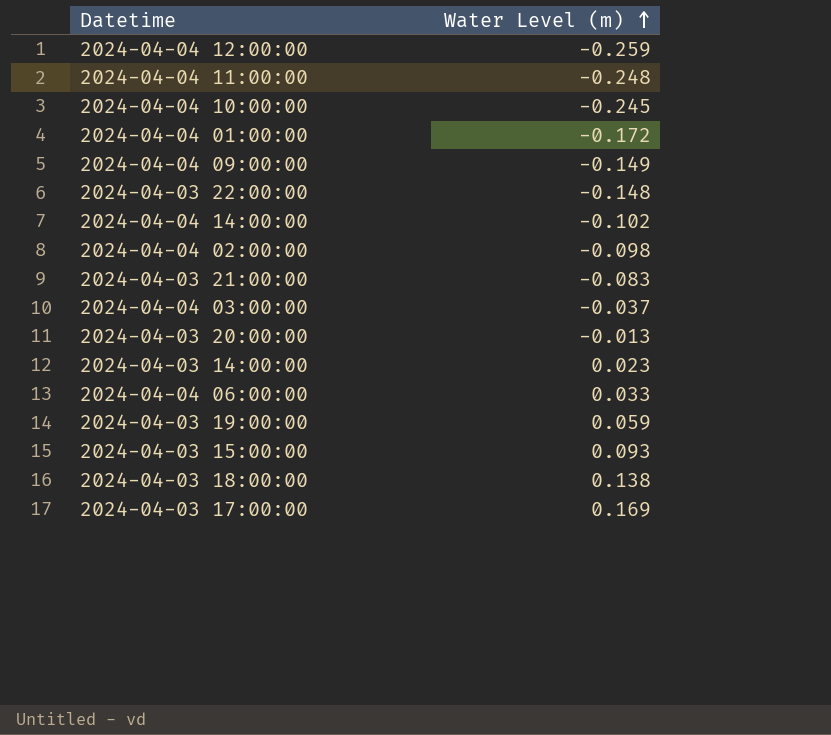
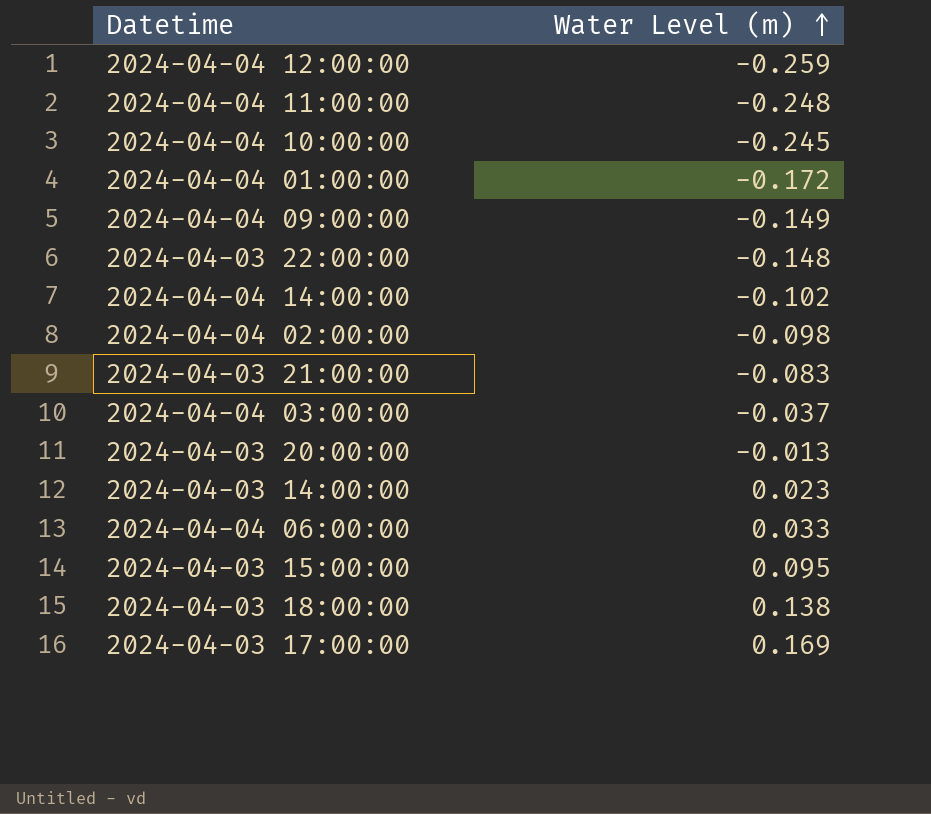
row 2024-04-03 19:00:00: 0.059 -> none
2024-04-03 15:00:00 | Water Level (m): 0.093 -> 0.095

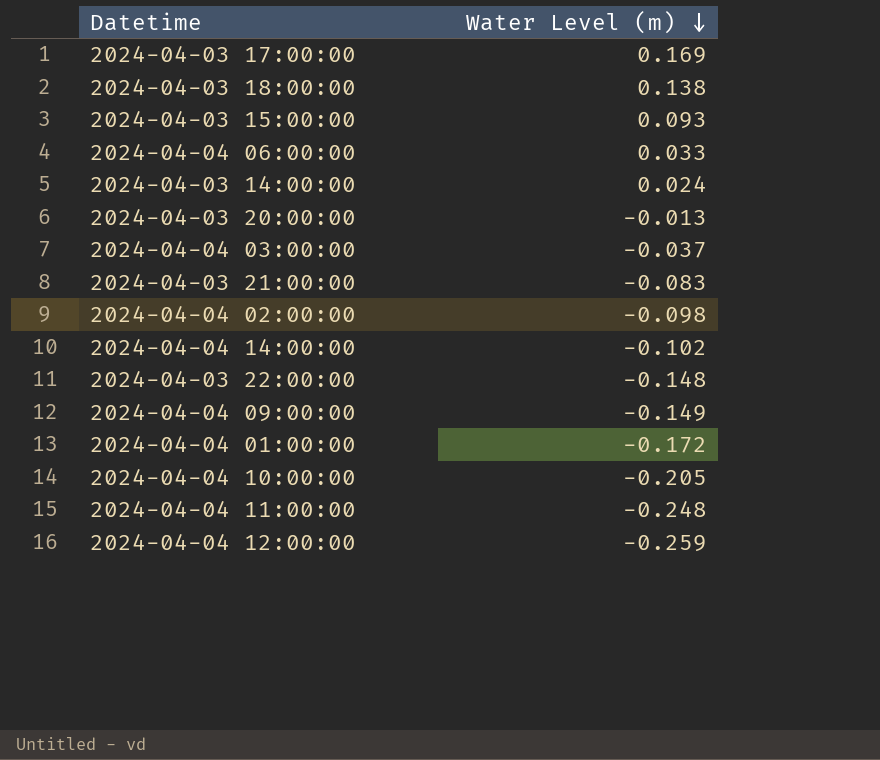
row order: Water Level (m) ascending -> Water Level (m) descending
2024-04-03 15:00:00 | Water Level (m): 0.095 -> 0.093
2024-04-03 14:00:00 | Water Level (m): 0.023 -> 0.024
2024-04-04 10:00:00 | Water Level (m): -0.245 -> -0.205

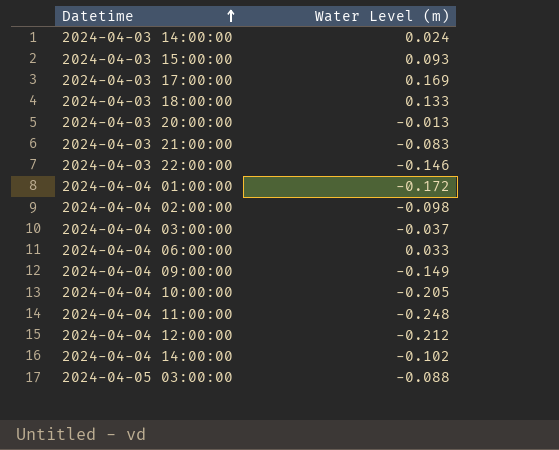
row order: Water Level (m) descending -> Datetime ascending
2024-04-03 18:00:00 | Water Level (m): 0.138 -> 0.133
2024-04-03 22:00:00 | Water Level (m): -0.148 -> -0.146
2024-04-04 12:00:00 | Water Level (m): -0.259 -> -0.212
row 2024-04-05 03:00:00: none -> -0.088

